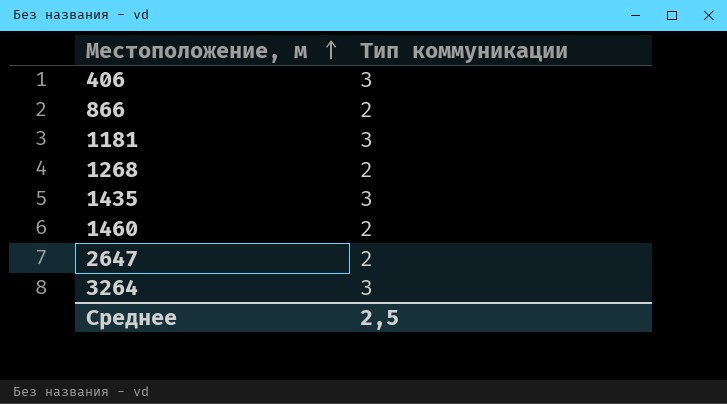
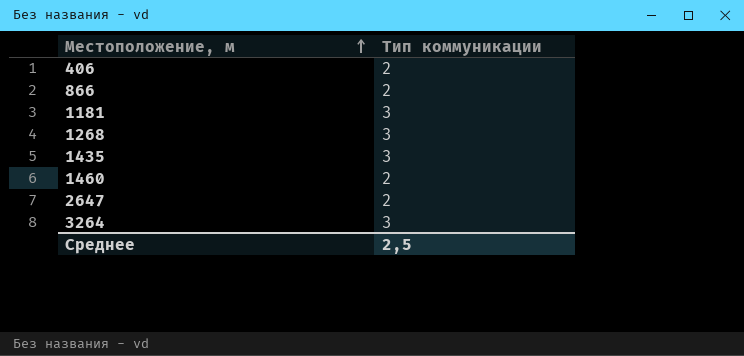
406 | Тип коммуникации: 3 -> 2
1268 | Тип коммуникации: 2 -> 3

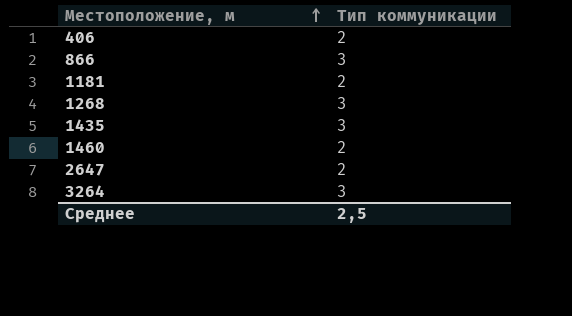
866 | Тип коммуникации: 2 -> 3
1181 | Тип коммуникации: 3 -> 2

